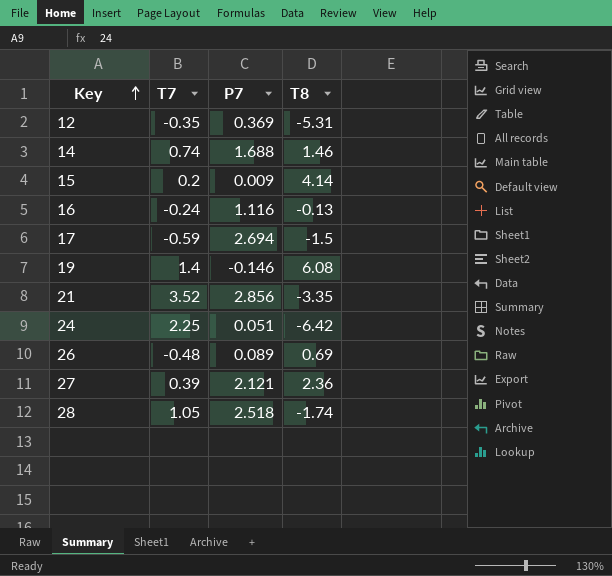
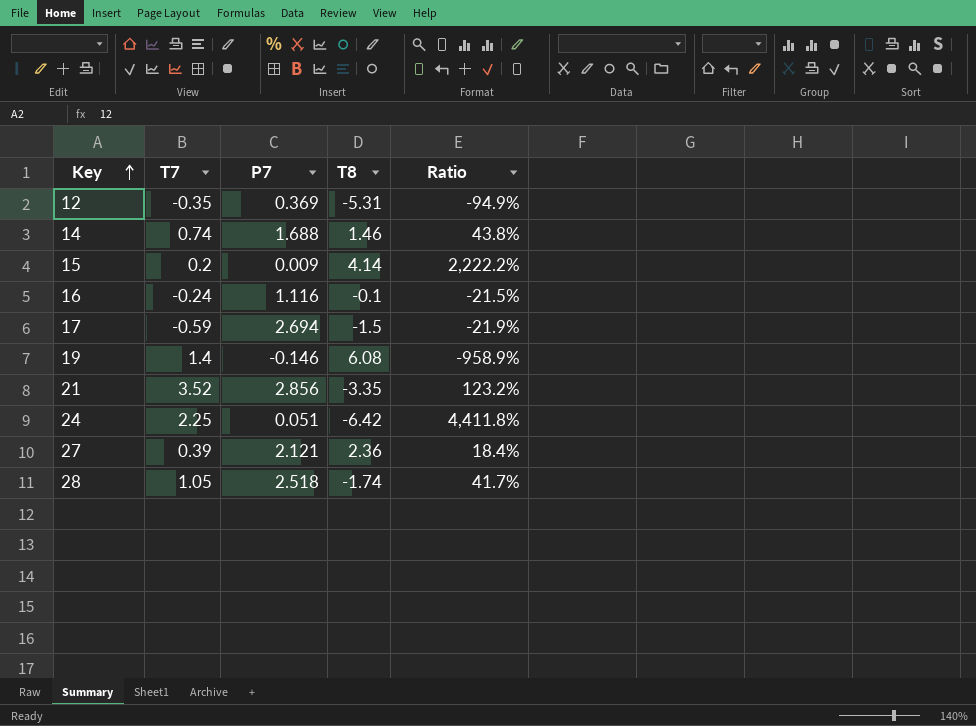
column Ratio | formula: none -> [T7] / [P7]
row 26: -0.48 | 0.089 | 0.69 -> none
16 | T8: -0.13 -> -0.1

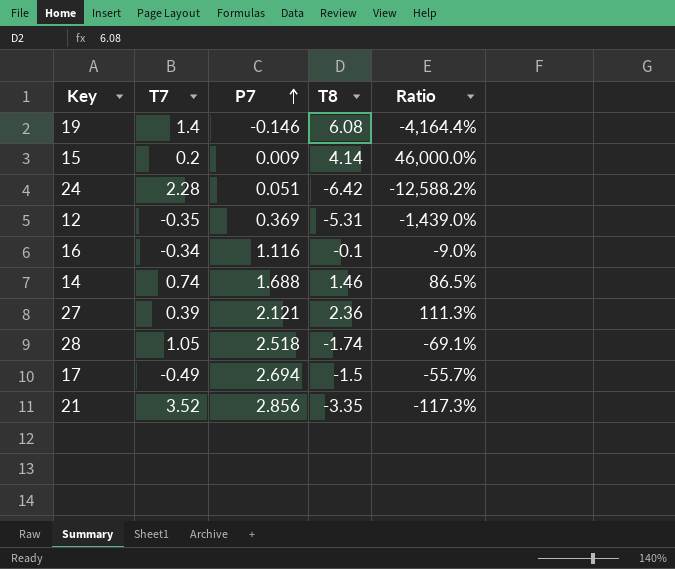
row order: Key ascending -> P7 ascending
column Ratio | formula: [T7] / [P7] -> [T8] / [P7]
24 | T7: 2.25 -> 2.28
16 | T7: -0.24 -> -0.34
17 | T7: -0.59 -> -0.49

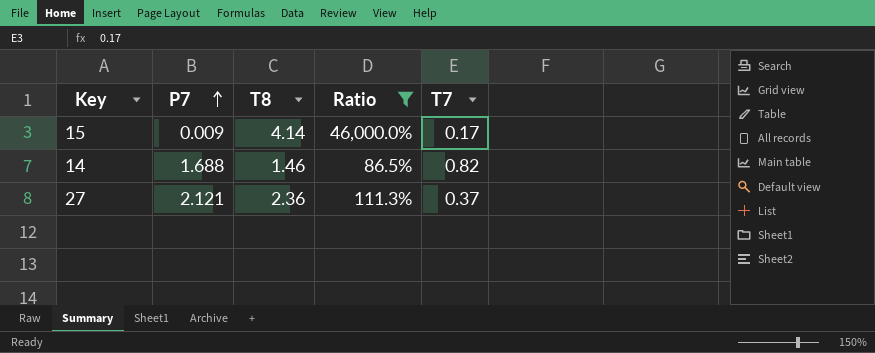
filter: none -> Ratio >= 86.5%
column T7 | position: 2 -> 5
15 | T7: 0.2 -> 0.17
14 | T7: 0.74 -> 0.82
27 | T7: 0.39 -> 0.37

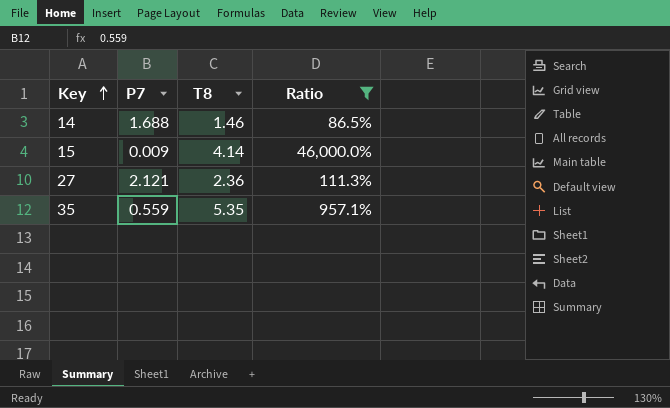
row order: P7 ascending -> Key ascending
column T7 | position: 5 -> none
row 35: none -> 0.559 | 5.35 | 957.1%

